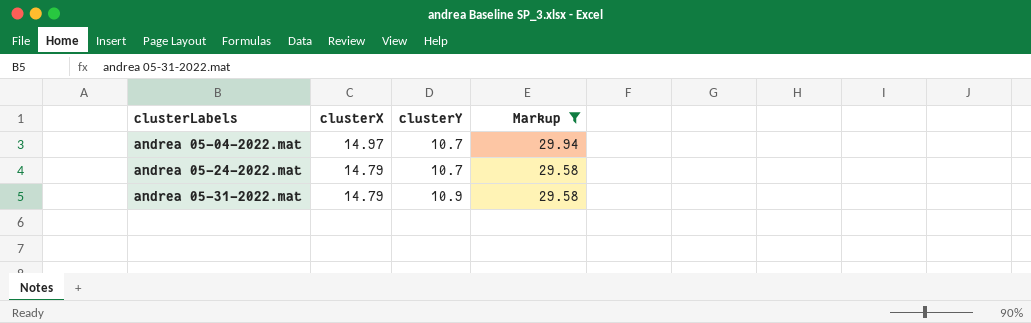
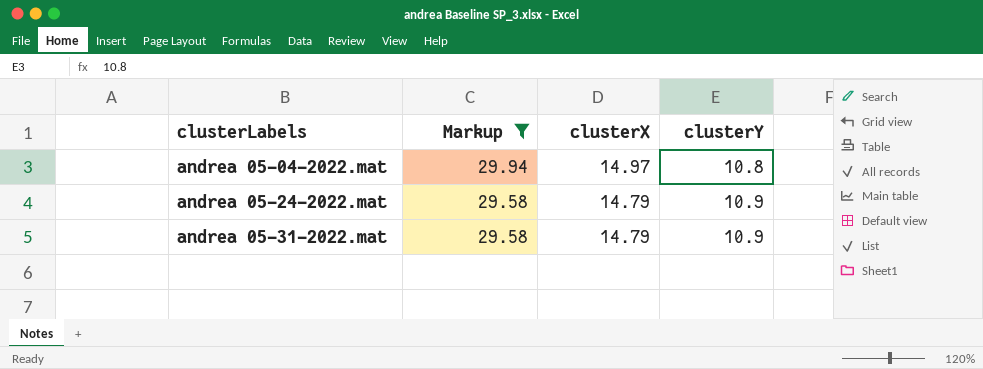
column Markup | position: 4 -> 2
andrea 05-04-2022.mat | clusterY: 10.7 -> 10.8
andrea 05-24-2022.mat | clusterY: 10.7 -> 10.9

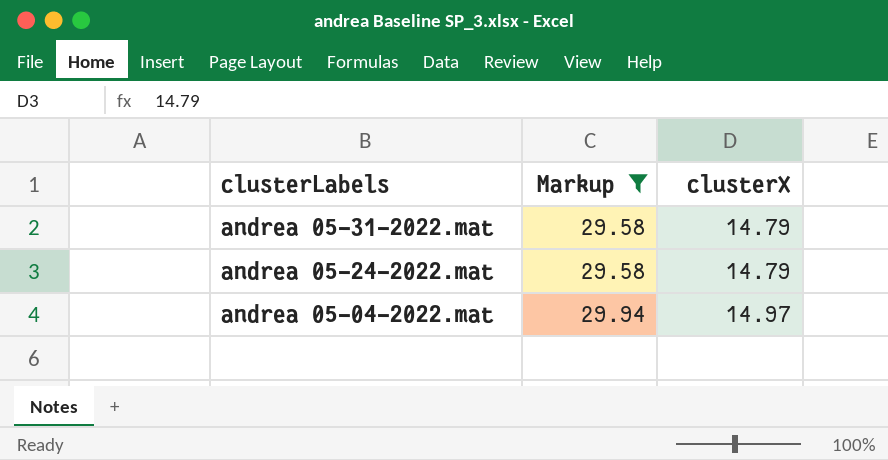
row order: clusterLabels ascending -> clusterLabels descending
column clusterY | position: 4 -> none

